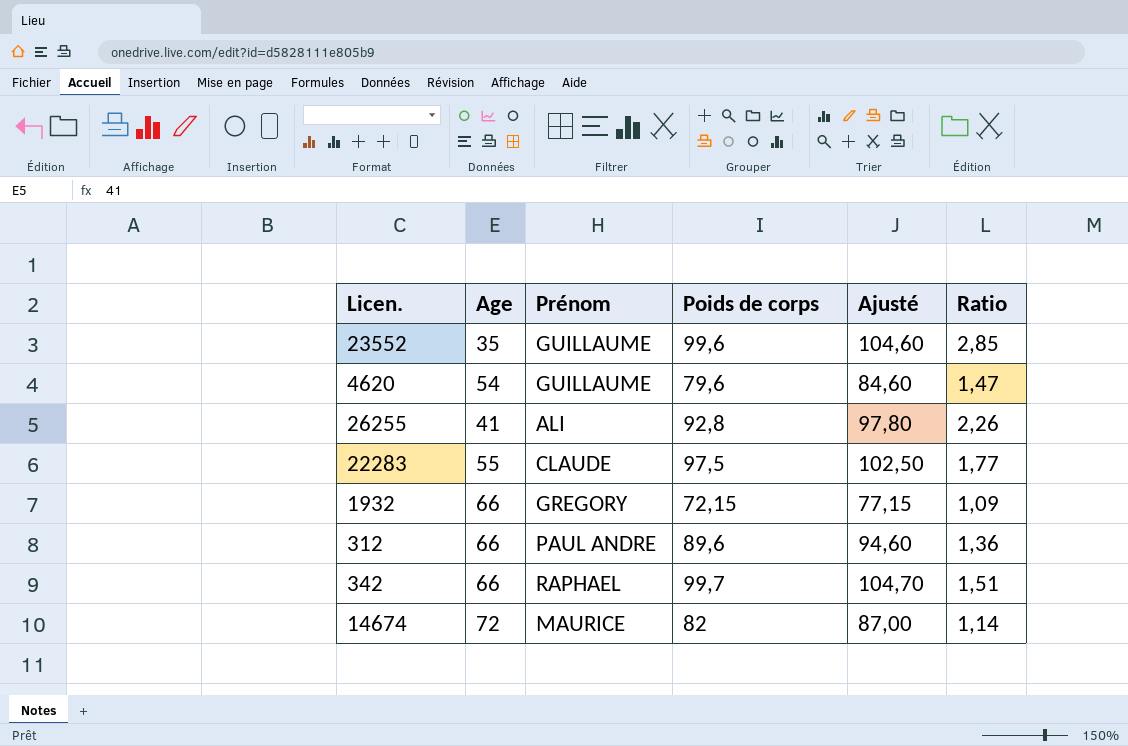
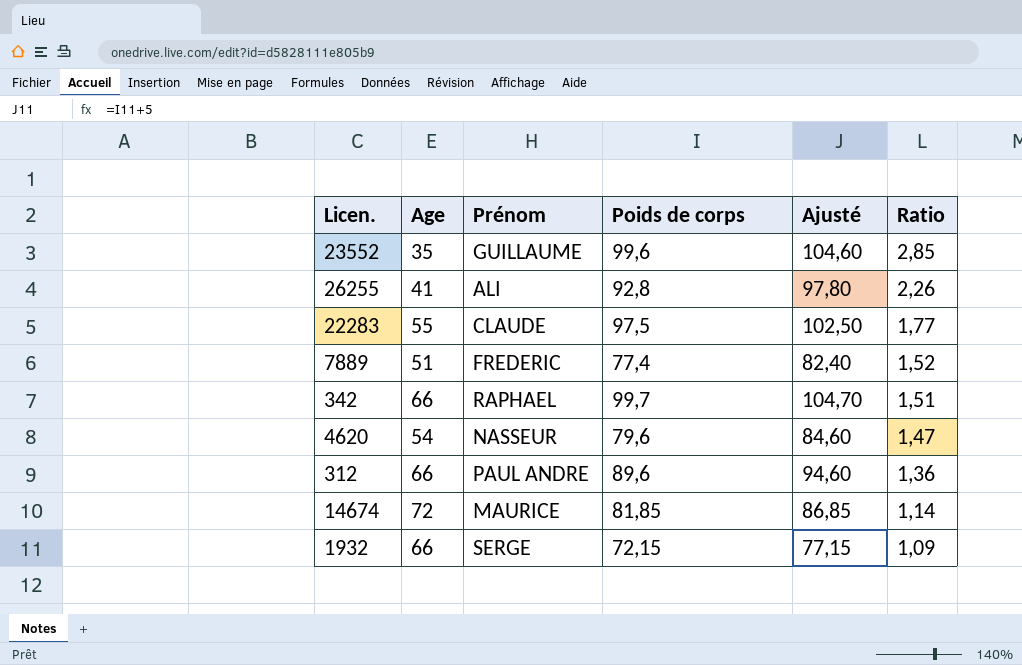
row order: none -> Ratio descending
row 7889: none -> 51 | FREDERIC | 77,4 | 82,40 | 1,52
4620 | Prénom: GUILLAUME -> NASSEUR
14674 | Poids de corps: 82 -> 81,85
14674 | Ajusté: 87,00 -> 86,85
1932 | Prénom: GREGORY -> SERGE

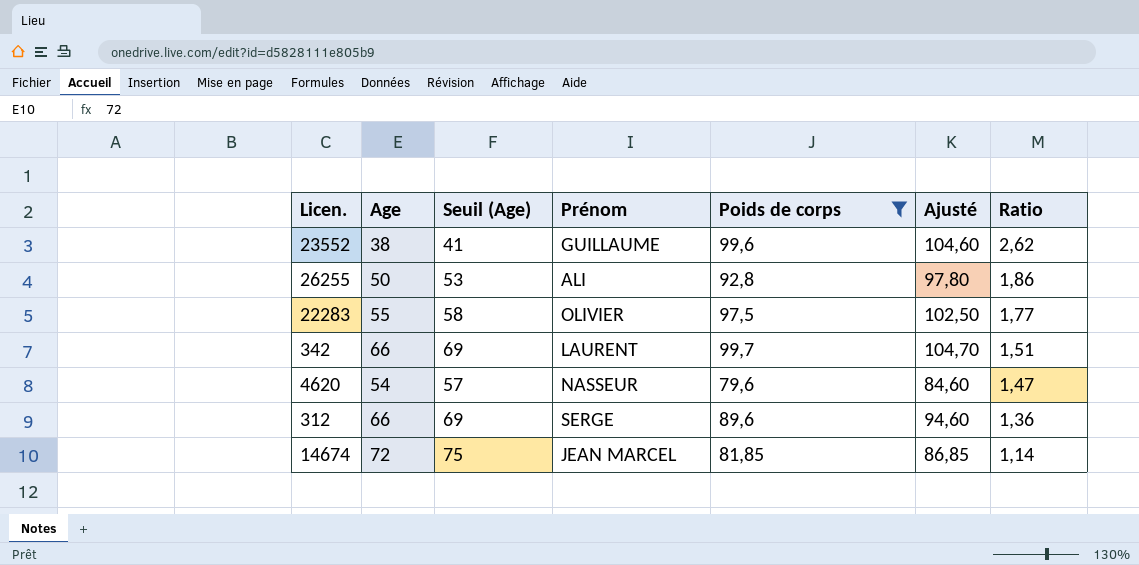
filter: none -> Poids de corps >= 79,6
column Seuil (Age) | formula: none -> [Age] + 3
23552 | Age: 35 -> 38
23552 | Ratio: 2,85 -> 2,62
26255 | Age: 41 -> 50
26255 | Ratio: 2,26 -> 1,86
22283 | Prénom: CLAUDE -> OLIVIER
342 | Prénom: RAPHAEL -> LAURENT
312 | Prénom: PAUL ANDRE -> SERGE
14674 | Prénom: MAURICE -> JEAN MARCEL

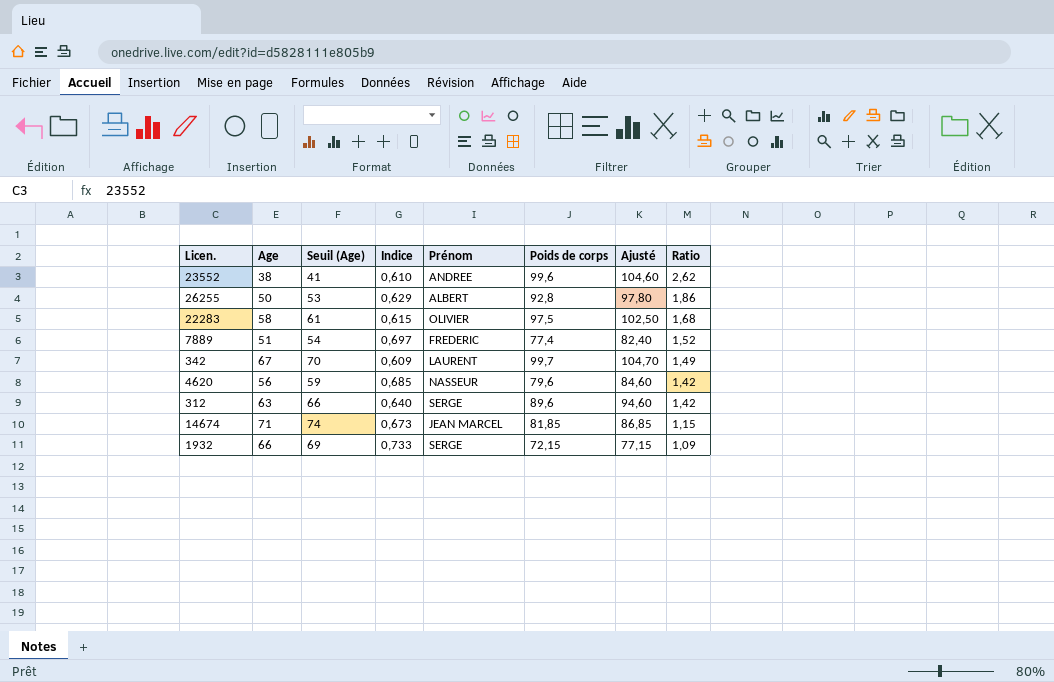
filter: Poids de corps >= 79,6 -> none
column Indice | position: none -> 4
23552 | Prénom: GUILLAUME -> ANDREE
26255 | Prénom: ALI -> ALBERT
22283 | Age: 55 -> 58
22283 | Seuil (Age): 58 -> 61
22283 | Ratio: 1,77 -> 1,68
342 | Age: 66 -> 67
342 | Seuil (Age): 69 -> 70
342 | Ratio: 1,51 -> 1,49
4620 | Age: 54 -> 56
4620 | Seuil (Age): 57 -> 59
4620 | Ratio: 1,47 -> 1,42
312 | Age: 66 -> 63
312 | Seuil (Age): 69 -> 66
312 | Ratio: 1,36 -> 1,42
14674 | Age: 72 -> 71
14674 | Seuil (Age): 75 -> 74
14674 | Ratio: 1,14 -> 1,15

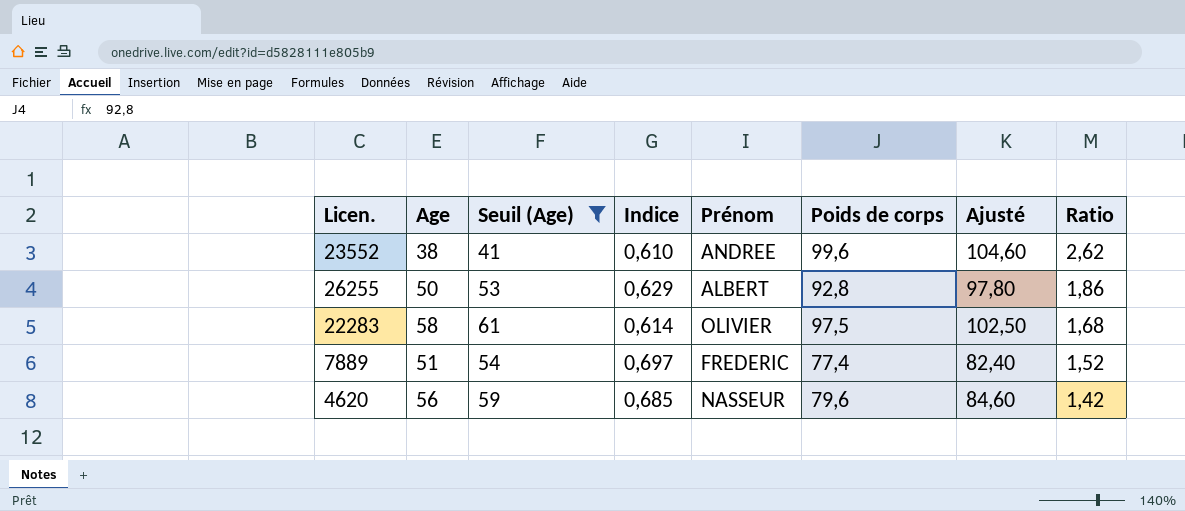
filter: none -> Seuil (Age) <= 61
22283 | Indice: 0,615 -> 0,614

